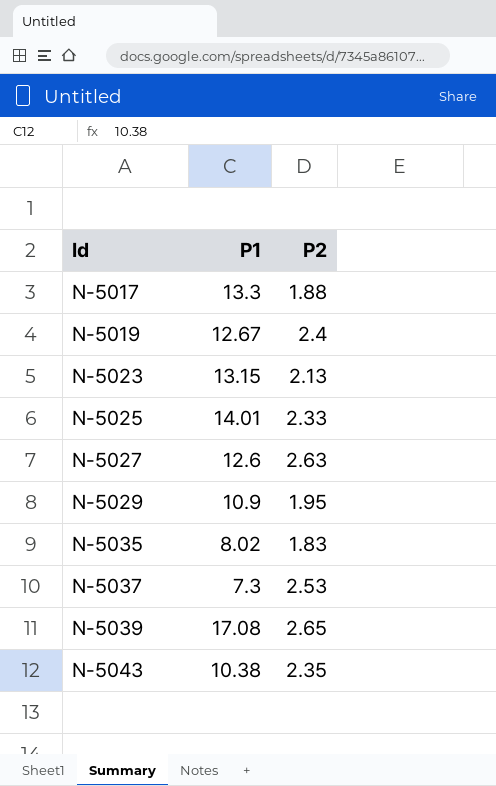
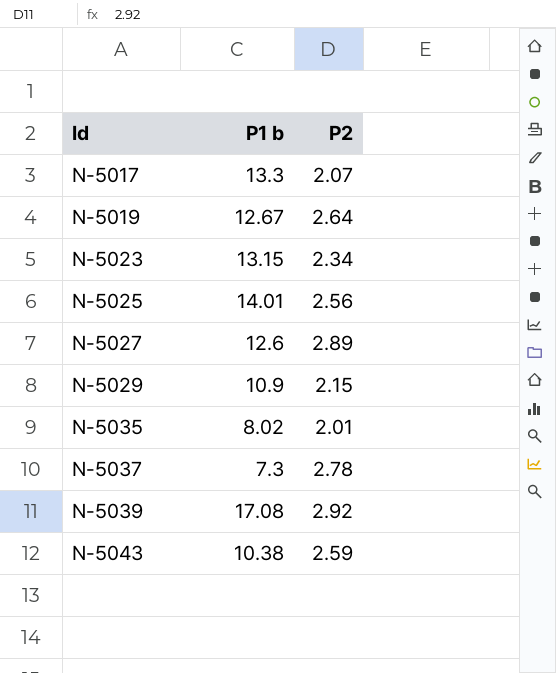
column name: P1 -> P1 b
N-5017 | P2: 1.88 -> 2.07
N-5019 | P2: 2.4 -> 2.64
N-5023 | P2: 2.13 -> 2.34
N-5025 | P2: 2.33 -> 2.56
N-5027 | P2: 2.63 -> 2.89
N-5029 | P2: 1.95 -> 2.15
N-5035 | P2: 1.83 -> 2.01
N-5037 | P2: 2.53 -> 2.78
N-5039 | P2: 2.65 -> 2.92
N-5043 | P2: 2.35 -> 2.59

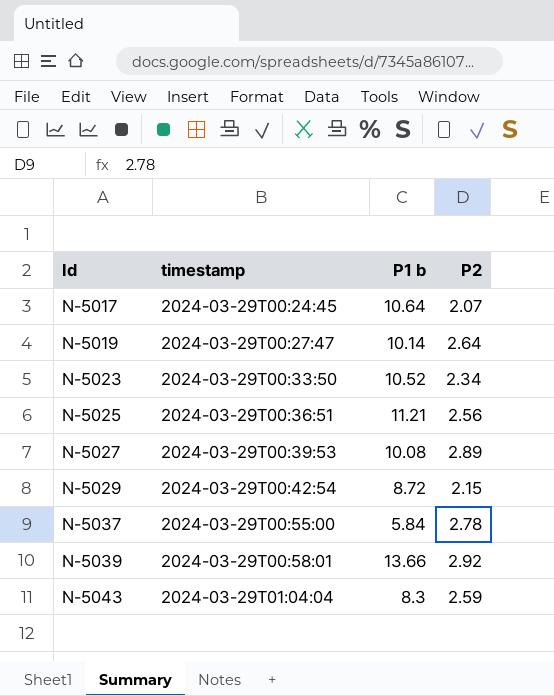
column timestamp | position: none -> 2
row N-5035: 8.02 | 2.01 -> none
N-5017 | P1 b: 13.3 -> 10.64
N-5019 | P1 b: 12.67 -> 10.14
N-5023 | P1 b: 13.15 -> 10.52
N-5025 | P1 b: 14.01 -> 11.21
N-5027 | P1 b: 12.6 -> 10.08
N-5029 | P1 b: 10.9 -> 8.72
N-5037 | P1 b: 7.3 -> 5.84
N-5039 | P1 b: 17.08 -> 13.66
N-5043 | P1 b: 10.38 -> 8.3

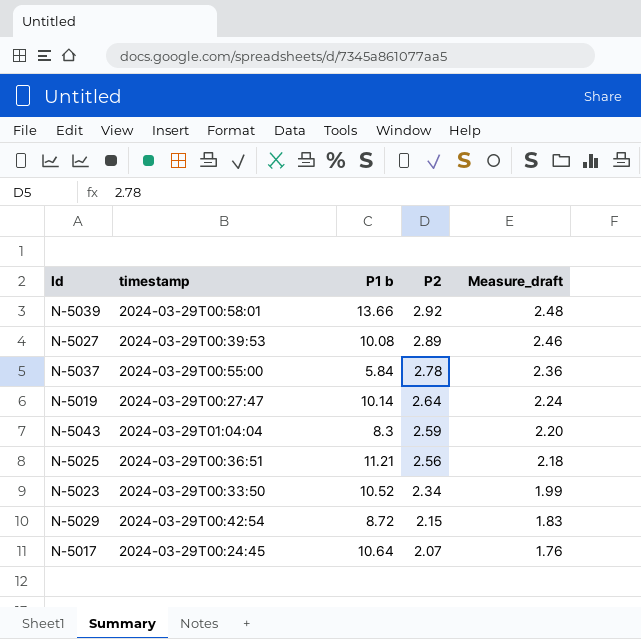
row order: Id ascending -> P2 descending
column Measure_draft | formula: none -> [P2] * 0.85

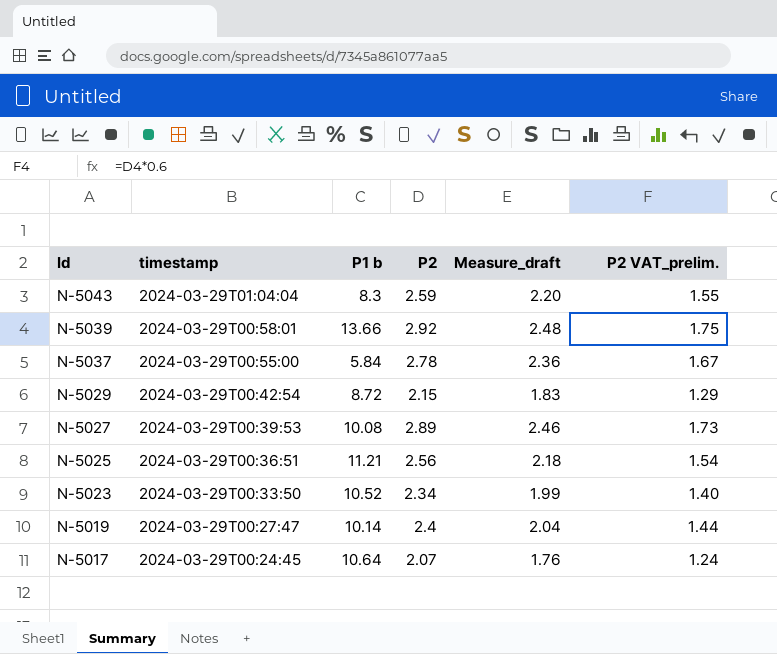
row order: P2 descending -> Id descending
column P2 VAT_prelim. | formula: none -> [P2] * 0.6
N-5019 | P2: 2.64 -> 2.4
N-5019 | Measure_draft: 2.24 -> 2.04

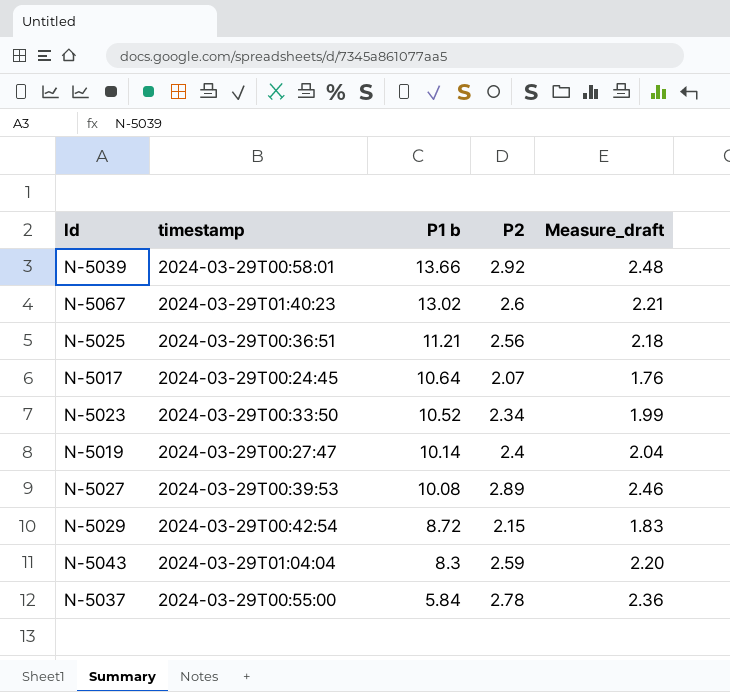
row order: Id descending -> P1 b descending
column P2 VAT_prelim. | formula: [P2] * 0.6 -> none
row N-5067: none -> 2024-03-29T01:40:23 | 13.02 | 2.6 | 2.21

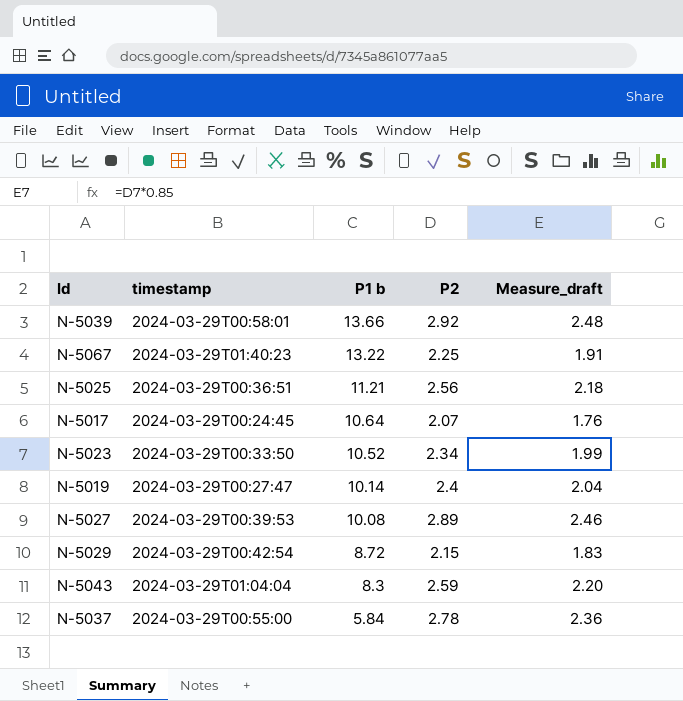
N-5067 | P1 b: 13.02 -> 13.22
N-5067 | P2: 2.6 -> 2.25
N-5067 | Measure_draft: 2.21 -> 1.91

